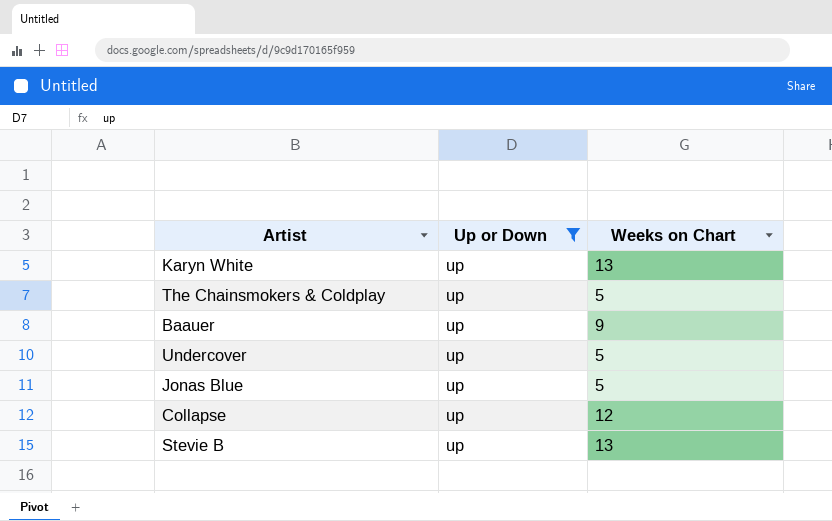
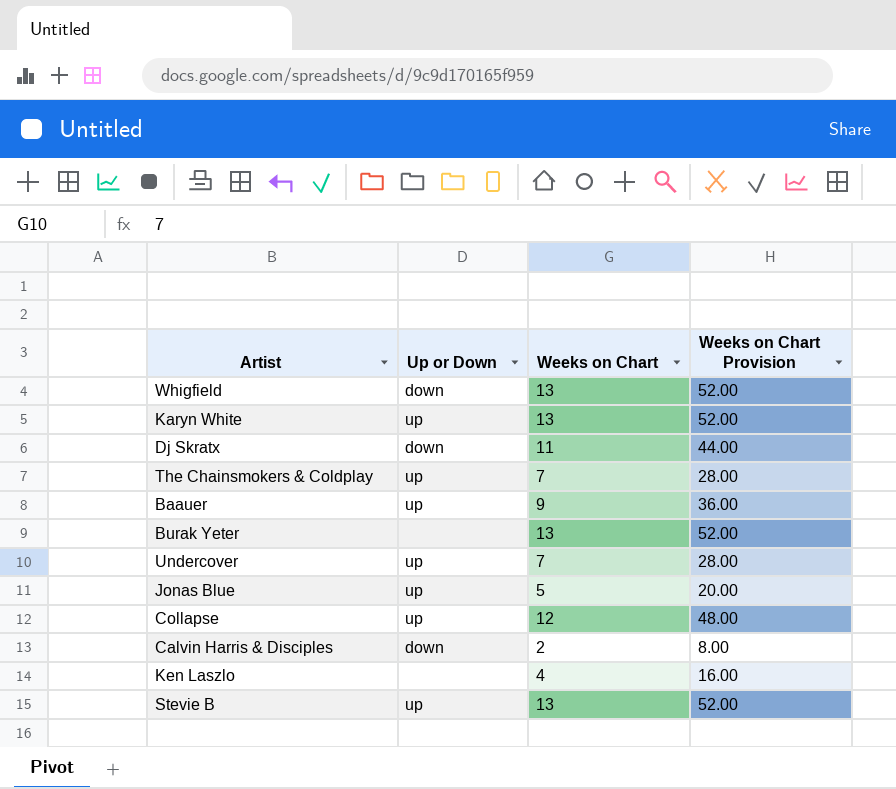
filter: Up or Down = up -> none
column Weeks on Chart Provision | formula: none -> [Weeks on Chart] * 4
The Chainsmokers & Coldplay | Weeks on Chart: 5 -> 7
Undercover | Weeks on Chart: 5 -> 7

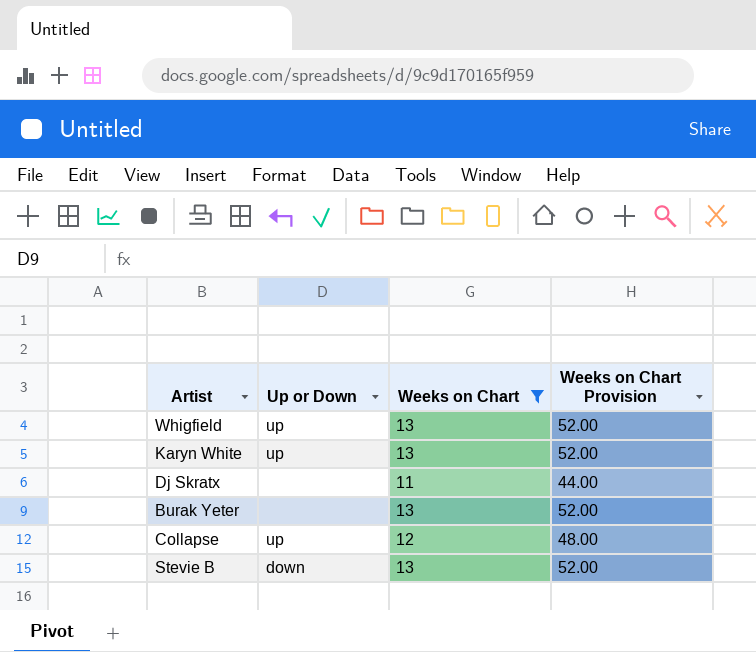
filter: none -> Weeks on Chart >= 11
Whigfield | Up or Down: down -> up
Dj Skratx | Up or Down: down -> none
Stevie B | Up or Down: up -> down

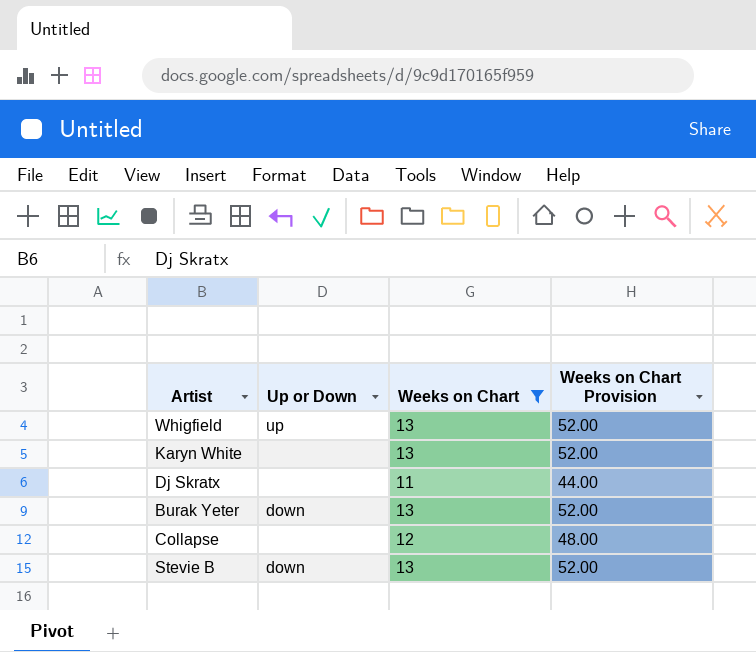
Karyn White | Up or Down: up -> none
Burak Yeter | Up or Down: none -> down
Collapse | Up or Down: up -> none

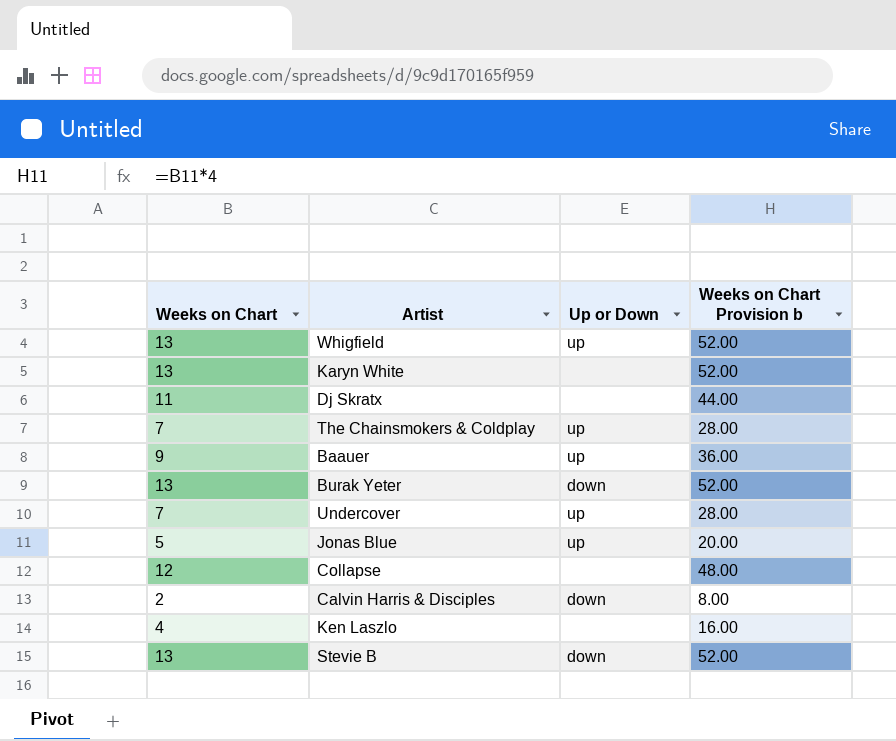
filter: Weeks on Chart >= 11 -> none
column Weeks on Chart | position: 3 -> 1
column name: Weeks on Chart Provision -> Weeks on Chart Provision b

